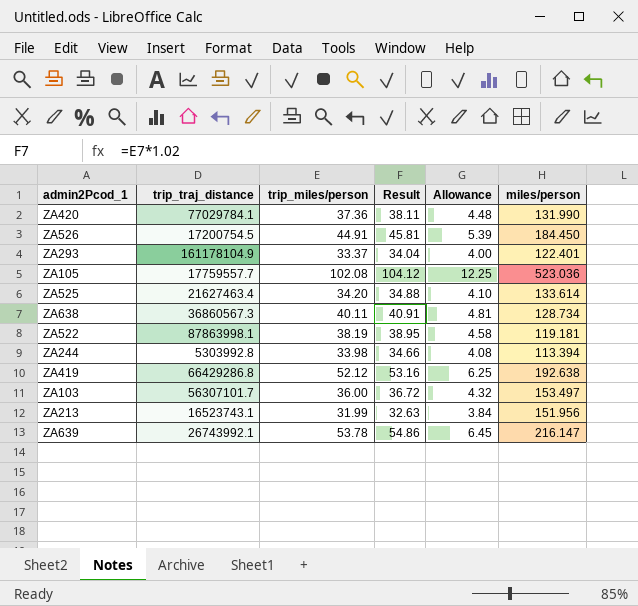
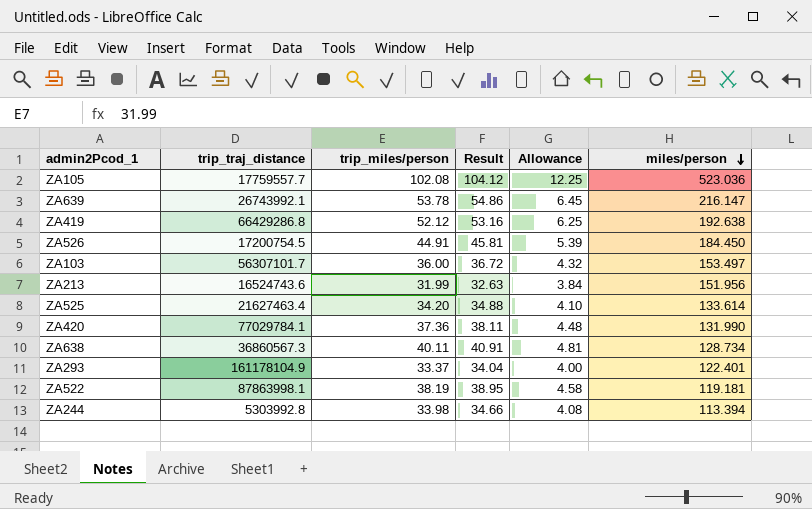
row order: none -> miles/person descending
ZA213 | trip_traj_distance: 16523743.1 -> 16524743.6

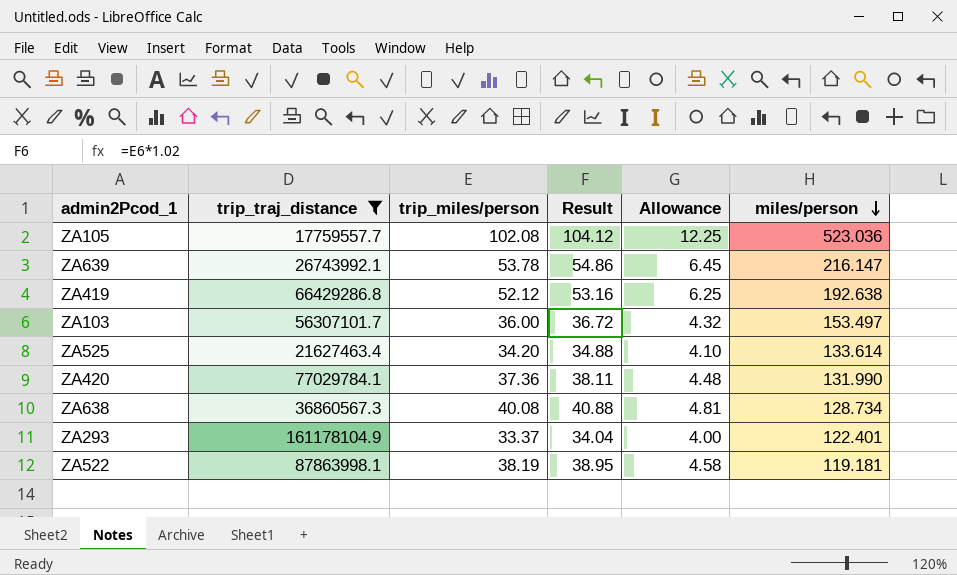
filter: none -> trip_traj_distance >= 17759557.7
ZA638 | trip_miles/person: 40.11 -> 40.08
ZA638 | Result: 40.91 -> 40.88

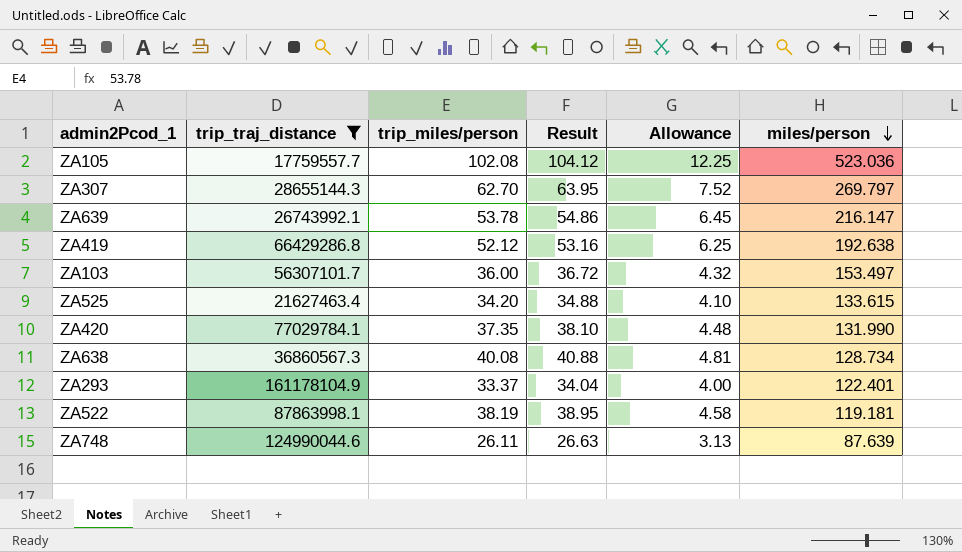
row ZA307: none -> 28655144.3 | 62.70 | 63.95 | 7.52 | 269.797
ZA525 | miles/person: 133.614 -> 133.615
ZA420 | trip_miles/person: 37.36 -> 37.35
ZA420 | Result: 38.11 -> 38.10
row ZA748: none -> 124990044.6 | 26.11 | 26.63 | 3.13 | 87.639

